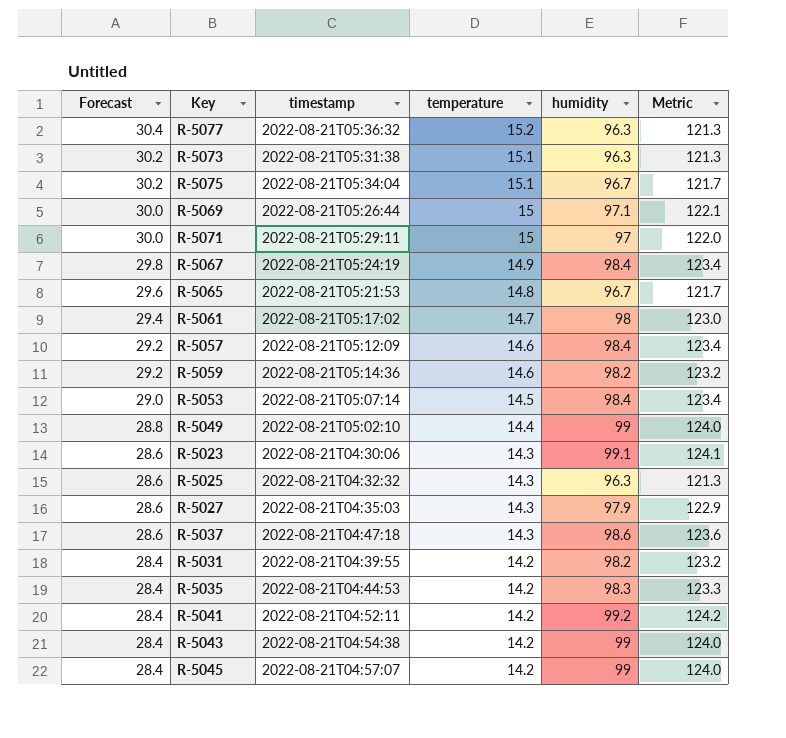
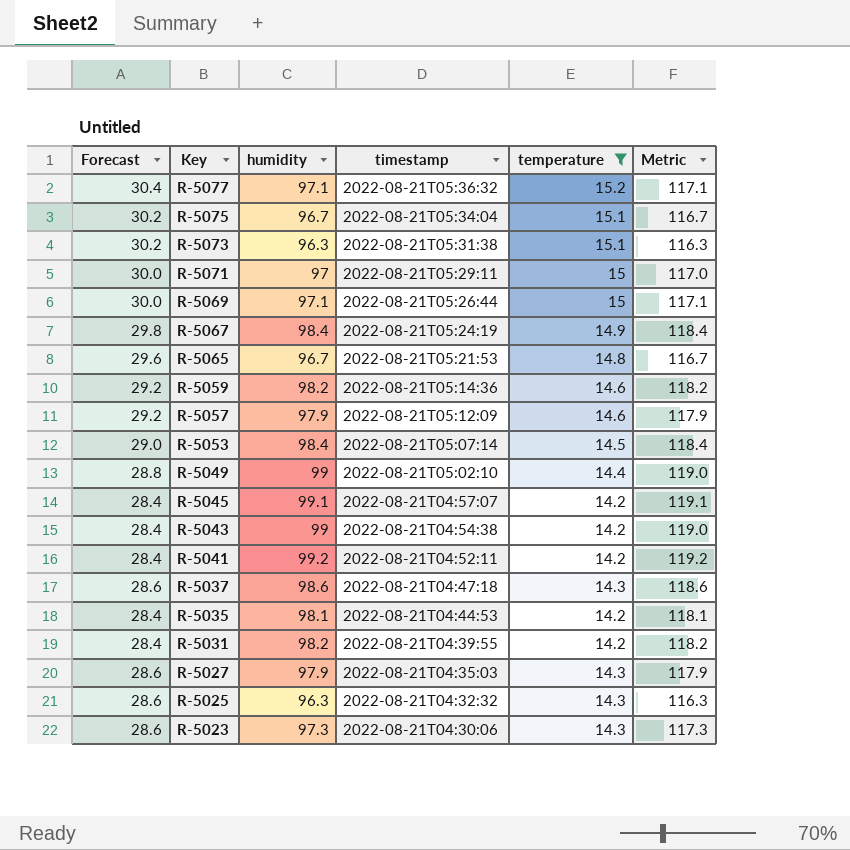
filter: none -> temperature != 14.7
row order: Forecast descending -> Key descending
column humidity | position: 5 -> 3
column Metric | formula: [humidity] + 25 -> [humidity] + 20
R-5077 | humidity: 96.3 -> 97.1
R-5057 | humidity: 98.4 -> 97.9
R-5045 | humidity: 99 -> 99.1
R-5035 | humidity: 98.3 -> 98.1
R-5023 | humidity: 99.1 -> 97.3

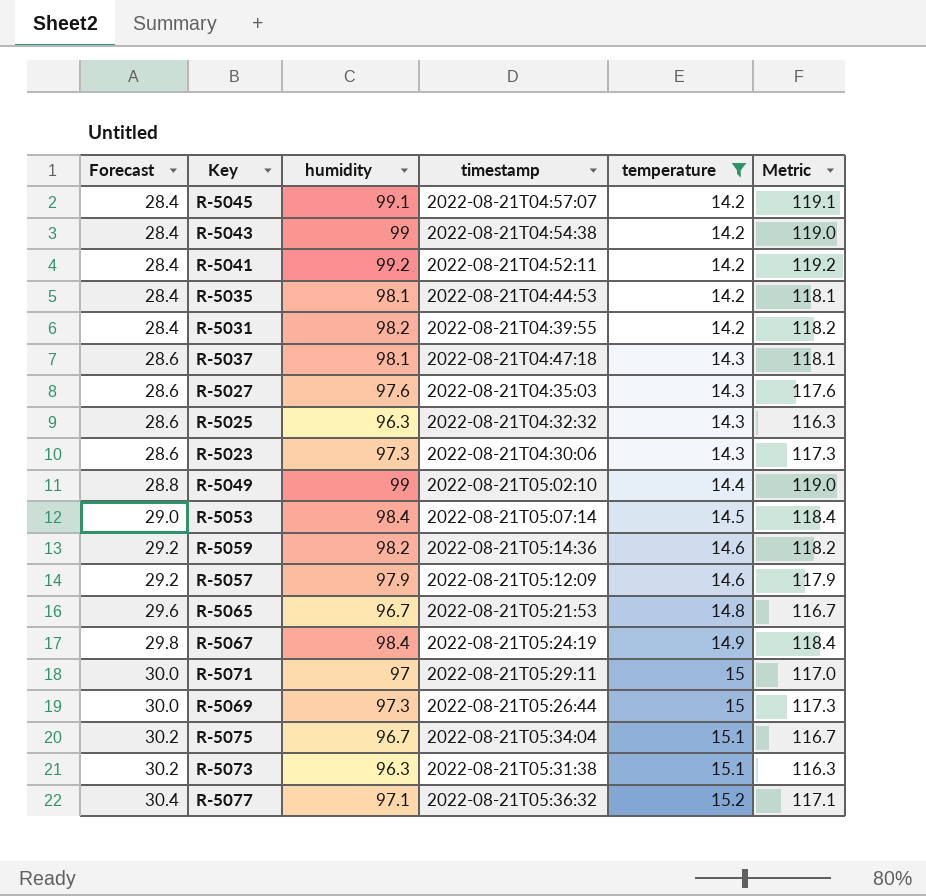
row order: Key descending -> Forecast ascending
R-5037 | humidity: 98.6 -> 98.1
R-5037 | Metric: 118.6 -> 118.1
R-5027 | humidity: 97.9 -> 97.6
R-5027 | Metric: 117.9 -> 117.6
R-5069 | humidity: 97.1 -> 97.3
R-5069 | Metric: 117.1 -> 117.3

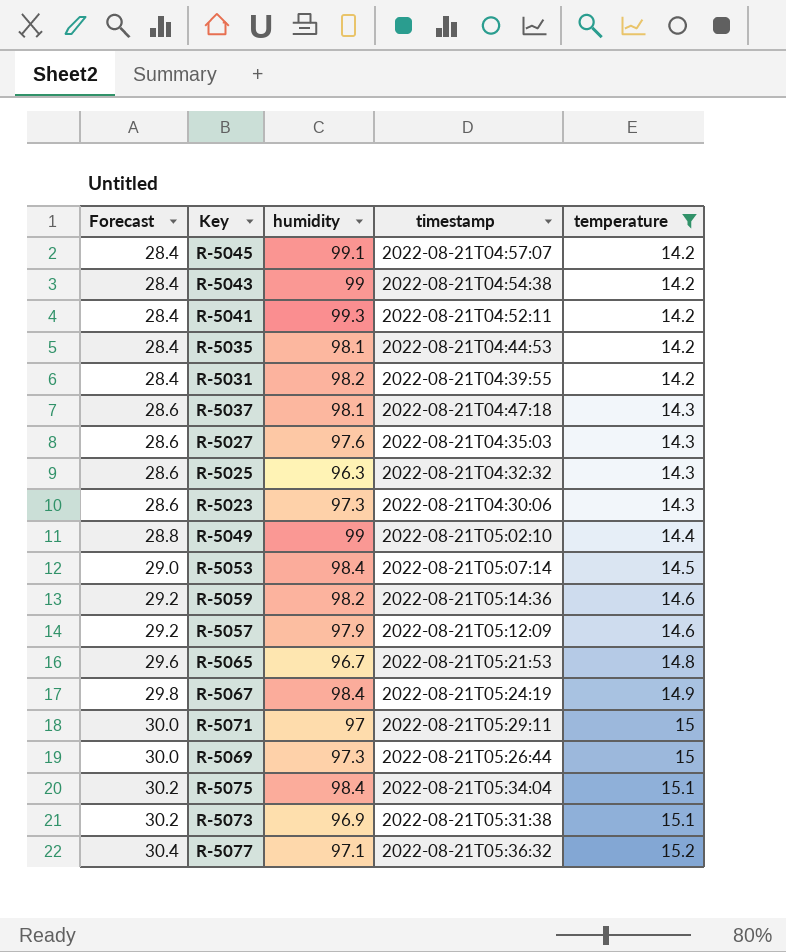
column Metric | formula: [humidity] + 20 -> none
R-5041 | humidity: 99.2 -> 99.3
R-5075 | humidity: 96.7 -> 98.4
R-5073 | humidity: 96.3 -> 96.9

